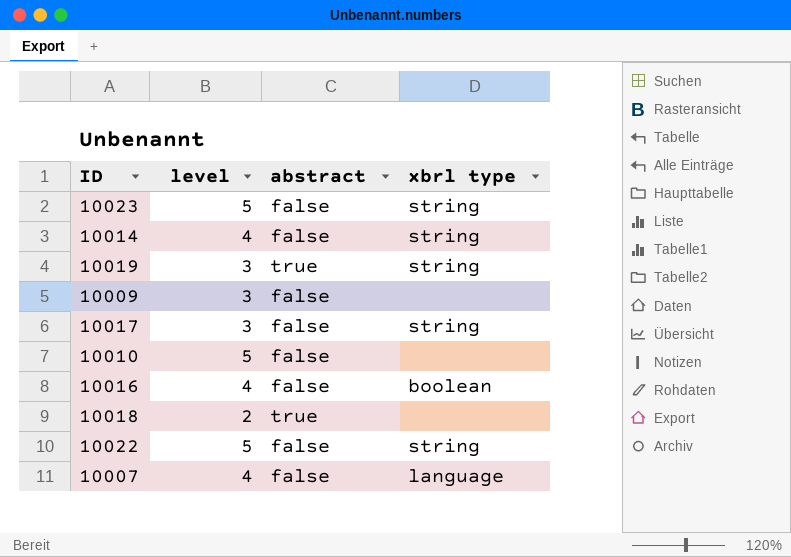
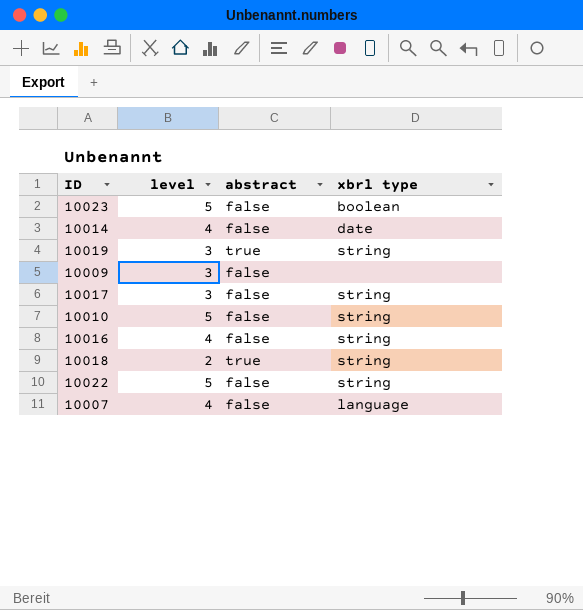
10023 | xbrl type: string -> boolean
10014 | xbrl type: string -> date
10010 | xbrl type: none -> string
10016 | xbrl type: boolean -> string
10018 | xbrl type: none -> string

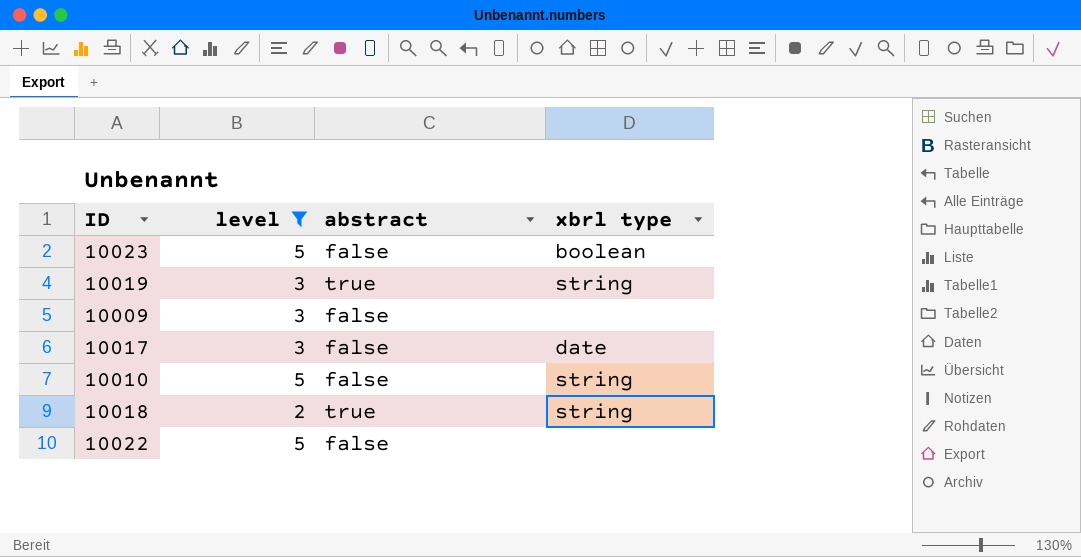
filter: none -> level != 4
10017 | xbrl type: string -> date
10022 | xbrl type: string -> none

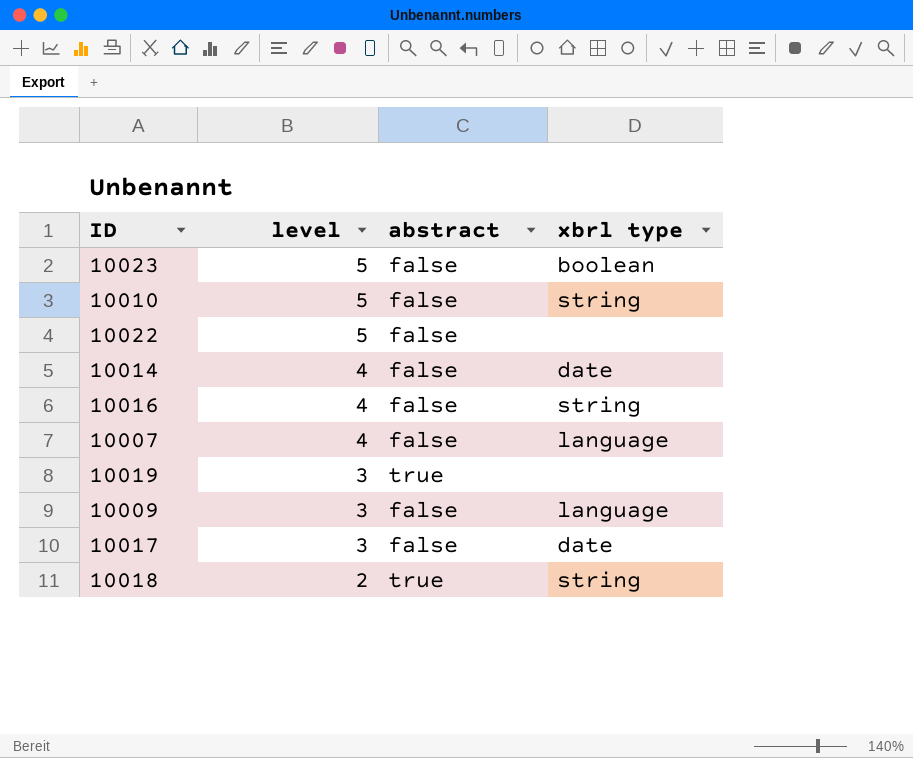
filter: level != 4 -> none
row order: none -> level descending
10019 | xbrl type: string -> none
10009 | xbrl type: none -> language

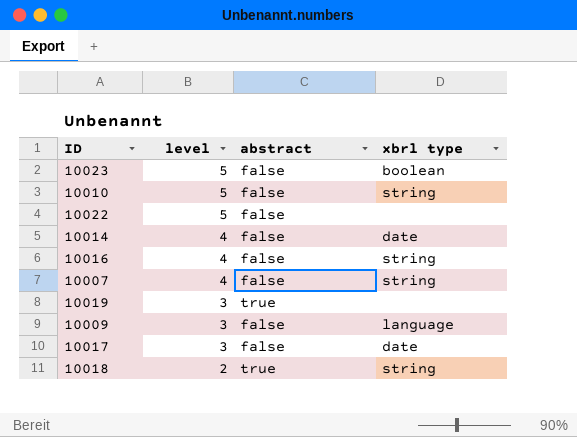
10007 | xbrl type: language -> string

